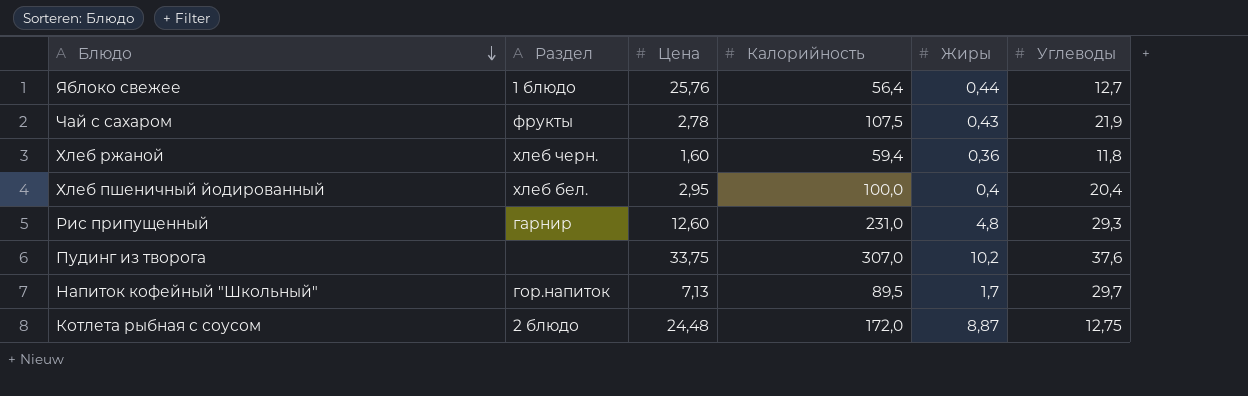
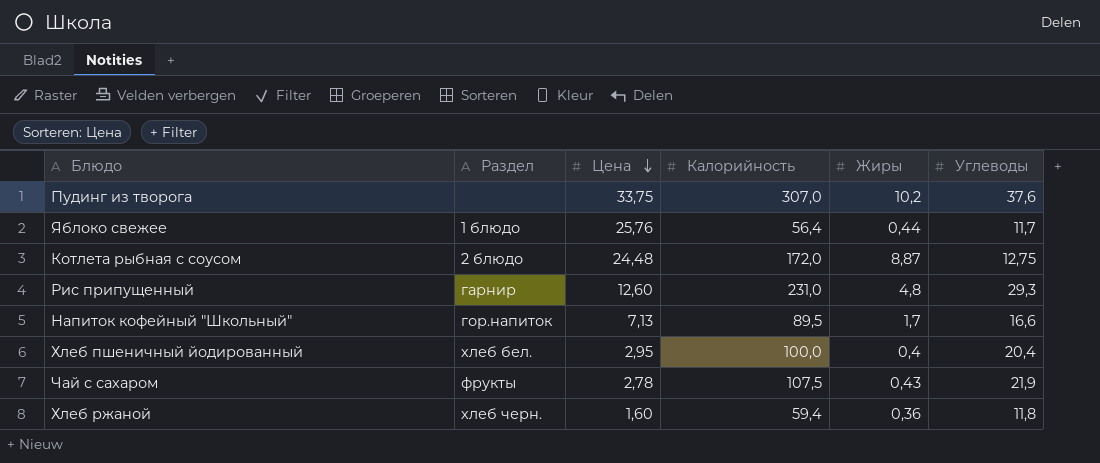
row order: Блюдо descending -> Цена descending
Яблоко свежее | Углеводы: 12,7 -> 11,7
Напиток кофейный "Школьный" | Углеводы: 29,7 -> 16,6

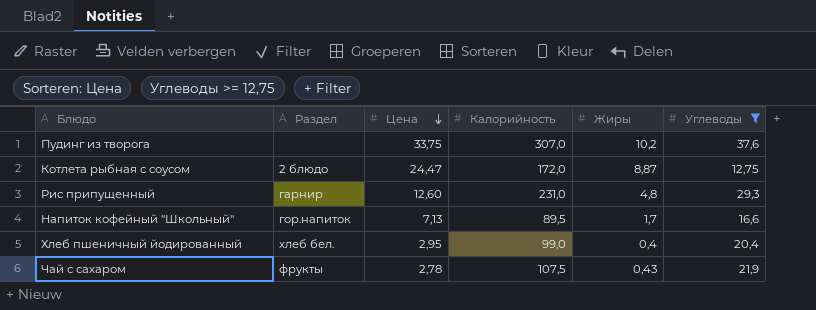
filter: none -> Углеводы >= 12,75
Котлета рыбная с соусом | Цена: 24,48 -> 24,47
Хлеб пшеничный йодированный | Калорийность: 100,0 -> 99,0

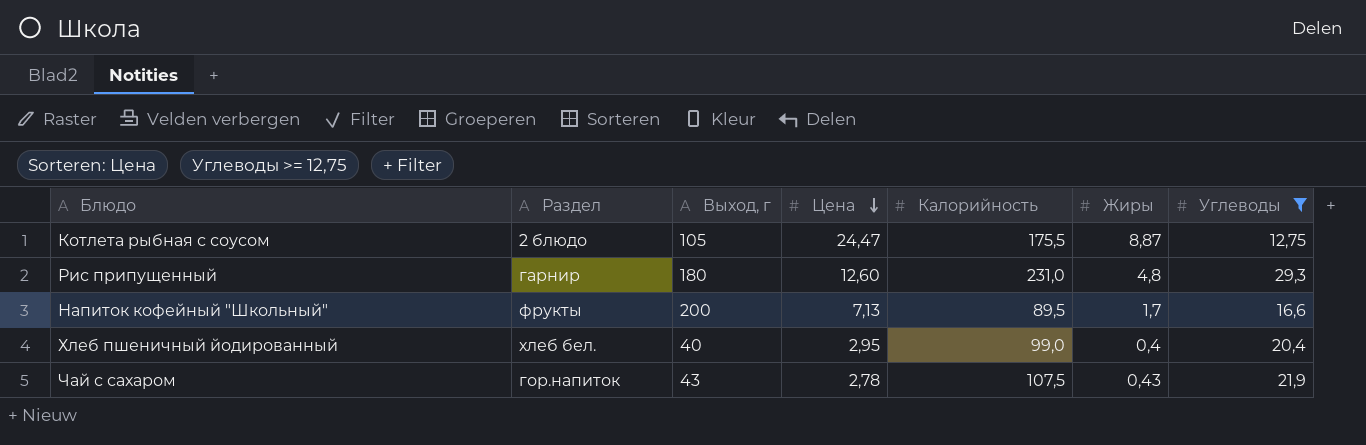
column Выход, г | position: none -> 3
row Пудинг из творога: none | 33,75 | 307,0 | 10,2 | 37,6 -> none
Котлета рыбная с соусом | Калорийность: 172,0 -> 175,5
Напиток кофейный "Школьный" | Раздел: гор.напиток -> фрукты
Чай с сахаром | Раздел: фрукты -> гор.напиток

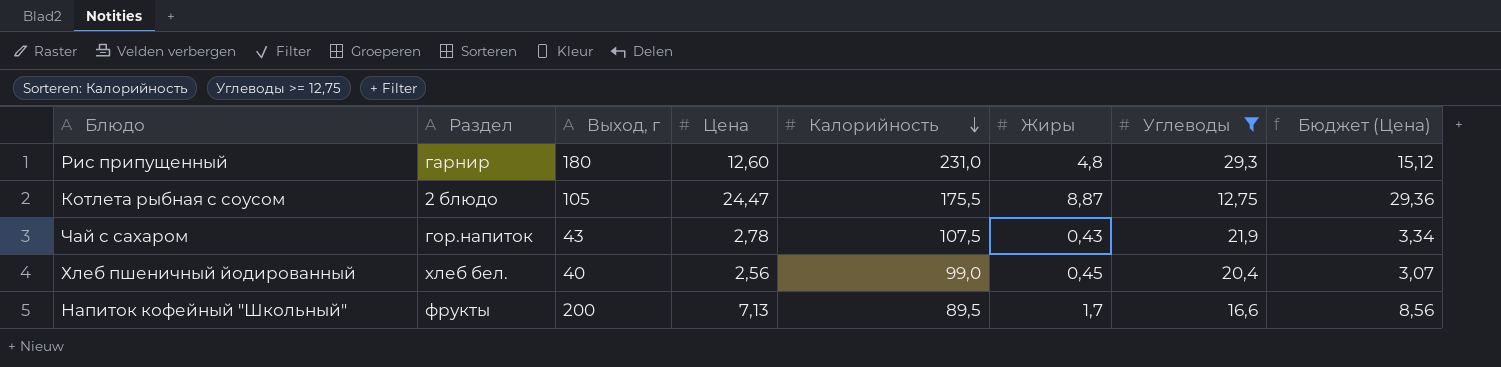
row order: Цена descending -> Калорийность descending
column Бюджет (Цена) | formula: none -> [Цена] * 1,2
Хлеб пшеничный йодированный | Цена: 2,95 -> 2,56
Хлеб пшеничный йодированный | Жиры: 0,4 -> 0,45

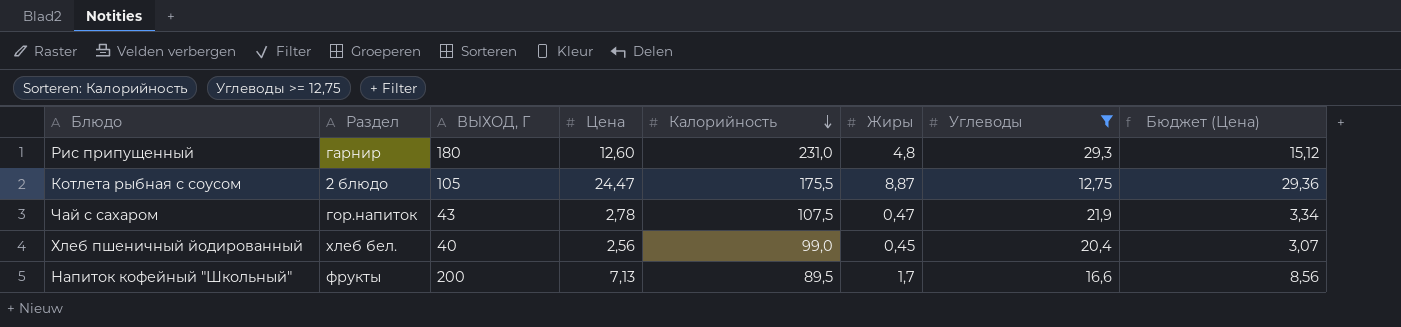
column name: Выход, г -> ВЫХОД, Г
Чай с сахаром | Жиры: 0,43 -> 0,47

